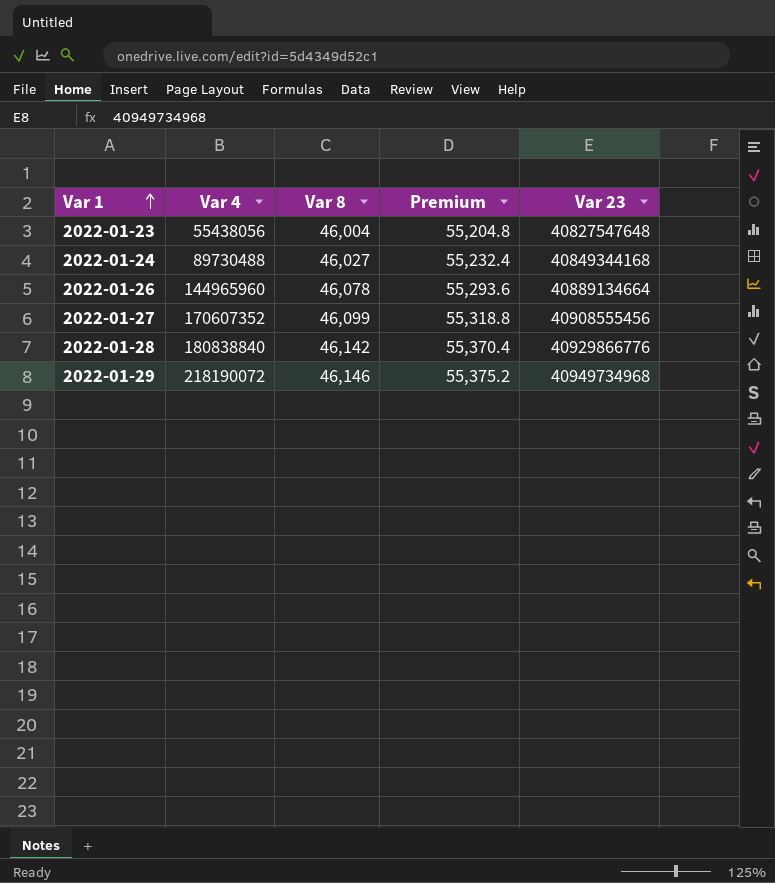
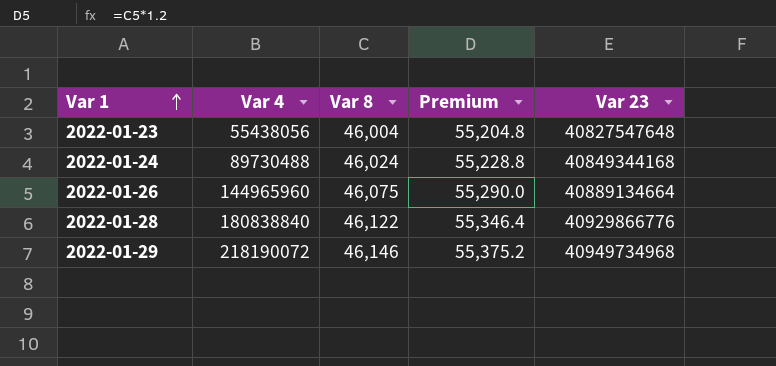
row 2022-01-27: 170607352 | 46,099 | 55,318.8 | 40908555456 -> none
2022-01-24 | Var 8: 46,027 -> 46,024
2022-01-24 | Premium: 55,232.4 -> 55,228.8
2022-01-26 | Var 8: 46,078 -> 46,075
2022-01-26 | Premium: 55,293.6 -> 55,290.0
2022-01-28 | Var 8: 46,142 -> 46,122
2022-01-28 | Premium: 55,370.4 -> 55,346.4

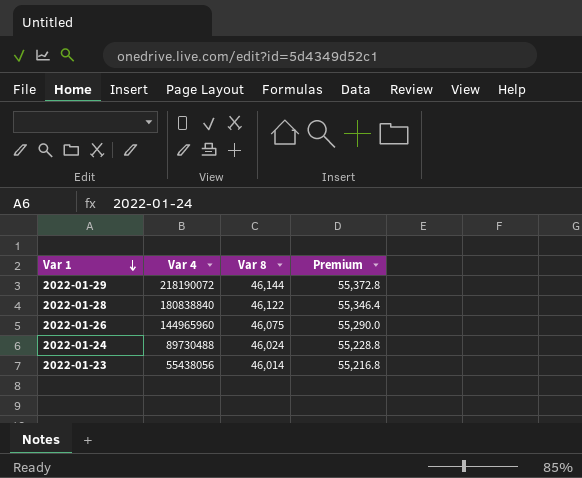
row order: Var 1 ascending -> Var 1 descending
column Var 23 | position: 5 -> none
2022-01-29 | Var 8: 46,146 -> 46,144
2022-01-29 | Premium: 55,375.2 -> 55,372.8
2022-01-23 | Var 8: 46,004 -> 46,014
2022-01-23 | Premium: 55,204.8 -> 55,216.8

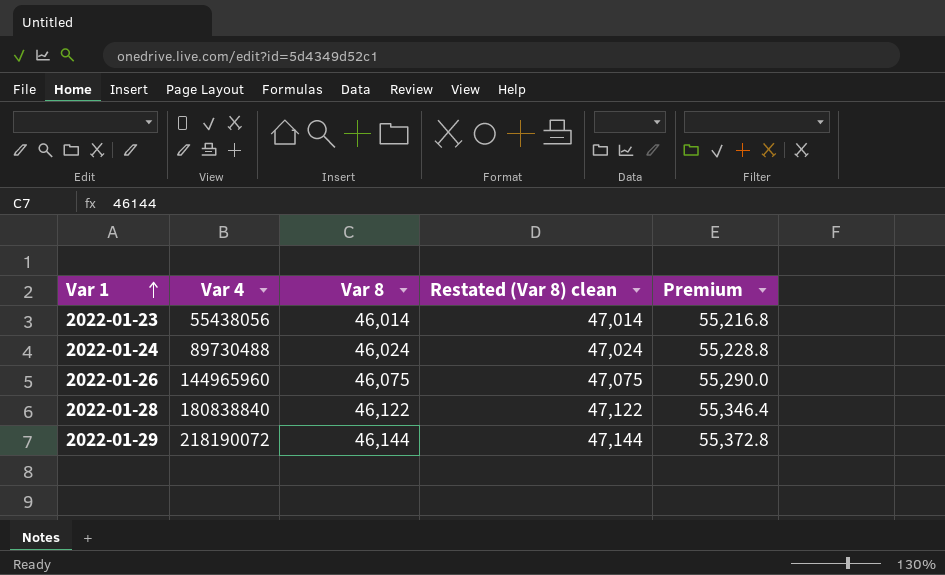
row order: Var 1 descending -> Var 1 ascending
column Restated (Var 8) clean | formula: none -> [Var 8] + 1000

